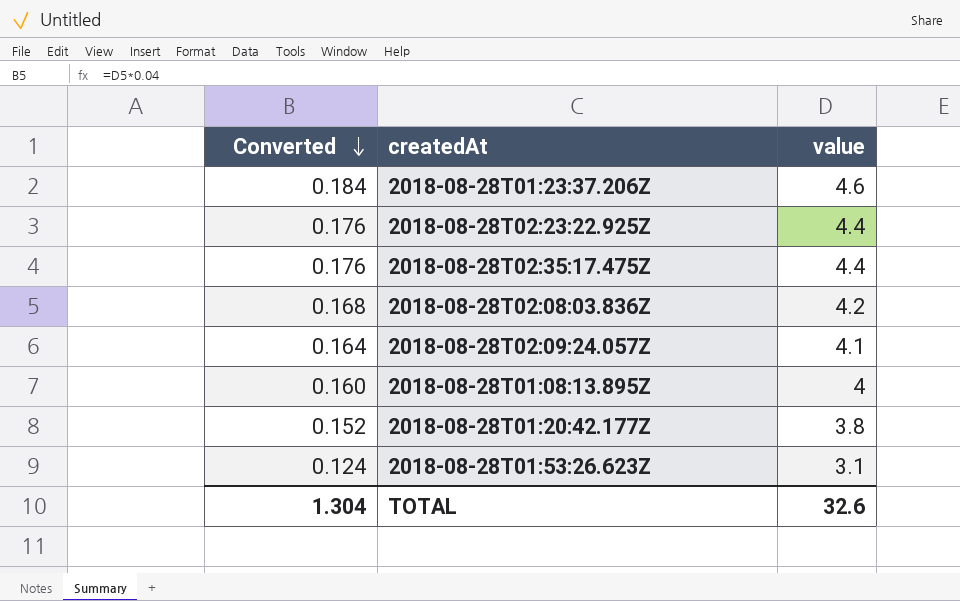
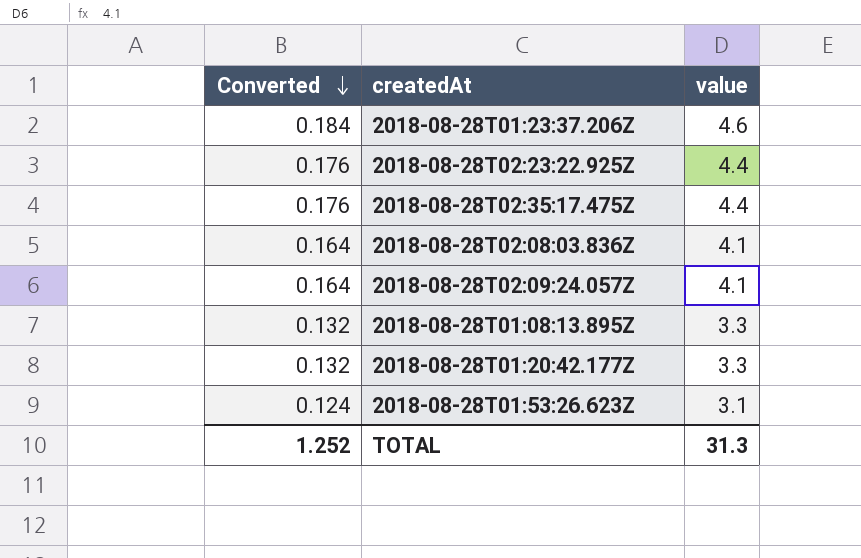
2018-08-28T02:08:03.836Z | Converted: 0.168 -> 0.164
2018-08-28T02:08:03.836Z | value: 4.2 -> 4.1
2018-08-28T01:08:13.895Z | Converted: 0.160 -> 0.132
2018-08-28T01:08:13.895Z | value: 4 -> 3.3
2018-08-28T01:20:42.177Z | Converted: 0.152 -> 0.132
2018-08-28T01:20:42.177Z | value: 3.8 -> 3.3
TOTAL | Converted: 1.304 -> 1.252
TOTAL | value: 32.6 -> 31.3

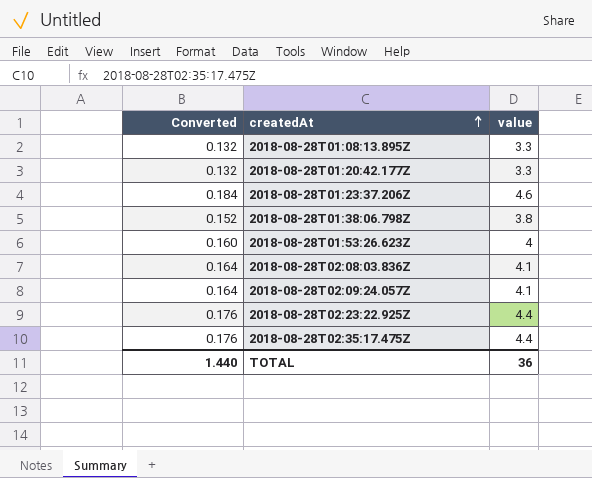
row order: Converted descending -> createdAt ascending
row 2018-08-28T01:38:06.798Z: none -> 0.152 | 3.8
2018-08-28T01:53:26.623Z | Converted: 0.124 -> 0.160
2018-08-28T01:53:26.623Z | value: 3.1 -> 4
TOTAL | Converted: 1.252 -> 1.440
TOTAL | value: 31.3 -> 36

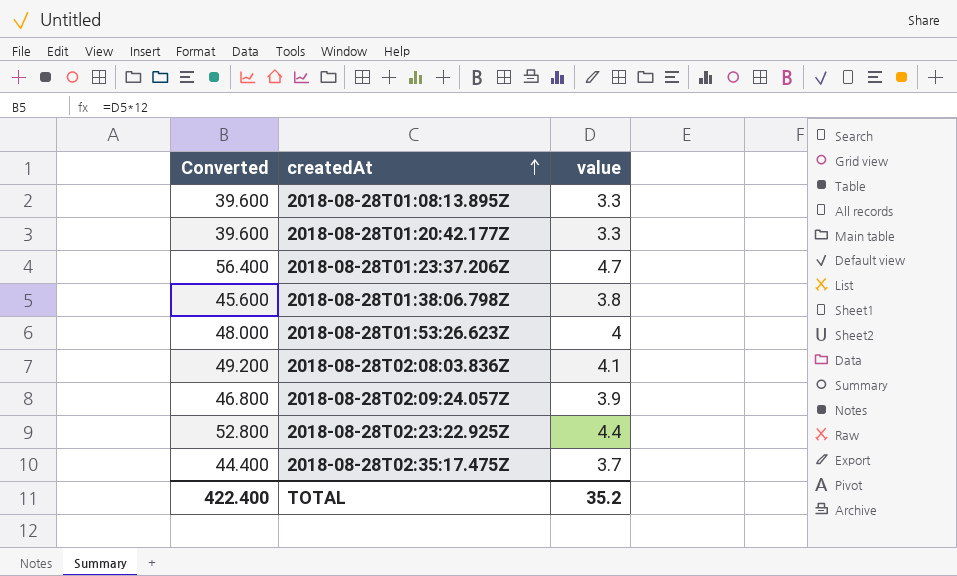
column Converted | formula: [value] * 0.04 -> [value] * 12
2018-08-28T01:23:37.206Z | value: 4.6 -> 4.7
2018-08-28T02:09:24.057Z | value: 4.1 -> 3.9
2018-08-28T02:35:17.475Z | value: 4.4 -> 3.7
TOTAL | Converted: 1.440 -> 422.400
TOTAL | value: 36 -> 35.2

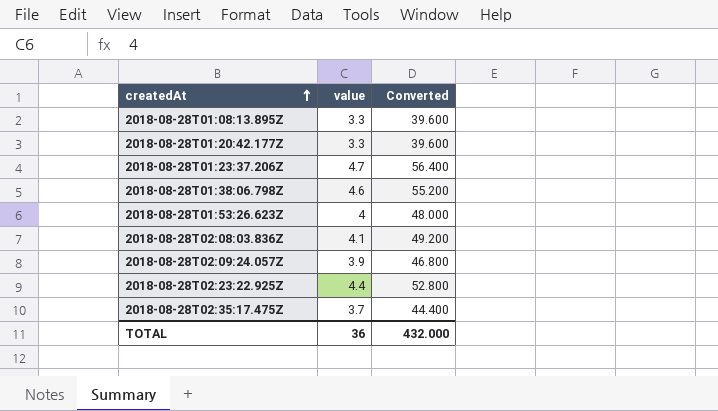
column Converted | position: 1 -> 3
2018-08-28T01:38:06.798Z | value: 3.8 -> 4.6
2018-08-28T01:38:06.798Z | Converted: 45.600 -> 55.200
TOTAL | value: 35.2 -> 36
TOTAL | Converted: 422.400 -> 432.000

